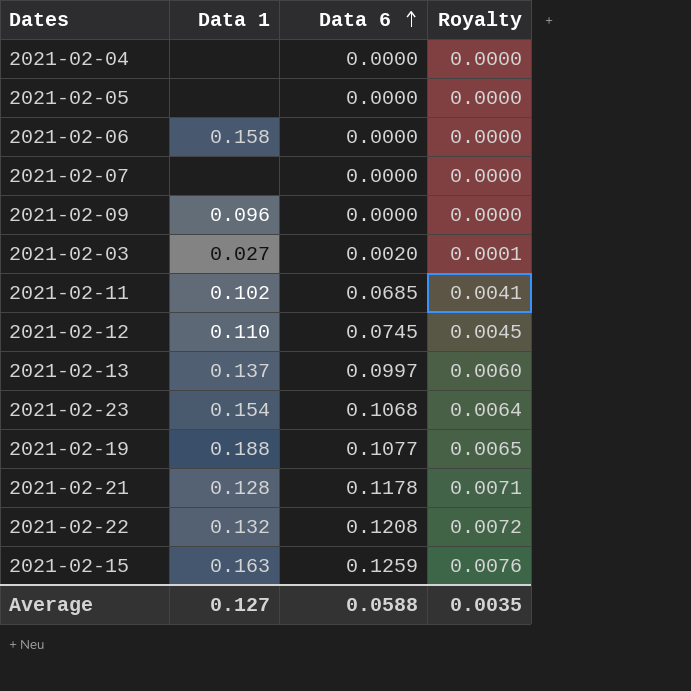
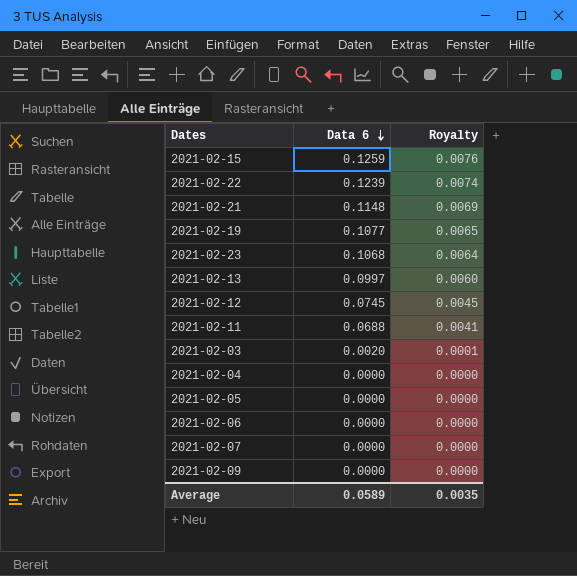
row order: Data 6 ascending -> Data 6 descending
column Data 1 | position: 2 -> none
2021-02-22 | Data 6: 0.1208 -> 0.1239
2021-02-22 | Royalty: 0.0072 -> 0.0074
2021-02-21 | Data 6: 0.1178 -> 0.1148
2021-02-21 | Royalty: 0.0071 -> 0.0069
2021-02-11 | Data 6: 0.0685 -> 0.0688
Average | Data 6: 0.0588 -> 0.0589

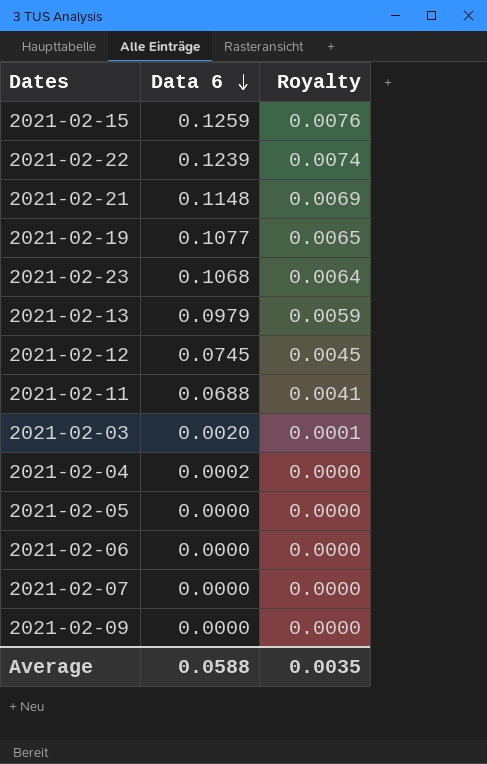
2021-02-13 | Data 6: 0.0997 -> 0.0979
2021-02-13 | Royalty: 0.0060 -> 0.0059
2021-02-04 | Data 6: 0.0000 -> 0.0002
Average | Data 6: 0.0589 -> 0.0588

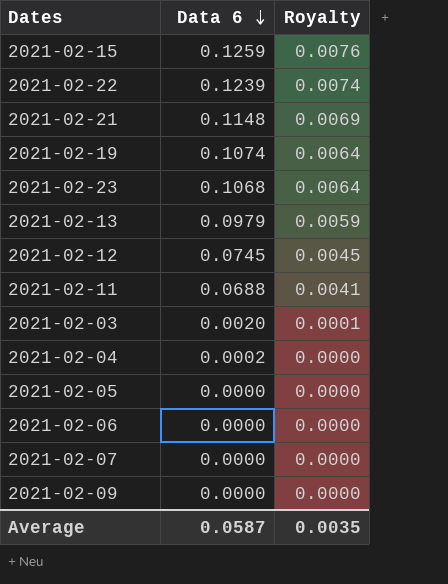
2021-02-19 | Data 6: 0.1077 -> 0.1074
2021-02-19 | Royalty: 0.0065 -> 0.0064
Average | Data 6: 0.0588 -> 0.0587

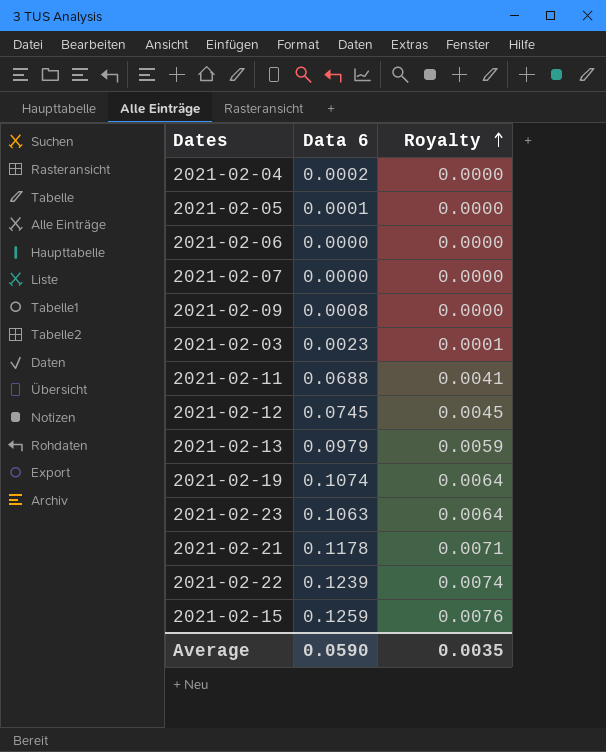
row order: Data 6 descending -> Royalty ascending
2021-02-05 | Data 6: 0.0000 -> 0.0001
2021-02-09 | Data 6: 0.0000 -> 0.0008
2021-02-03 | Data 6: 0.0020 -> 0.0023
2021-02-23 | Data 6: 0.1068 -> 0.1063
2021-02-21 | Data 6: 0.1148 -> 0.1178
2021-02-21 | Royalty: 0.0069 -> 0.0071
Average | Data 6: 0.0587 -> 0.0590

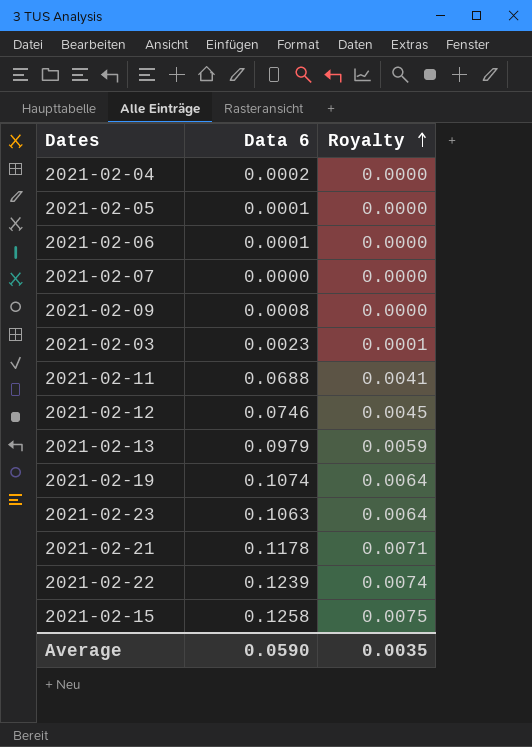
2021-02-06 | Data 6: 0.0000 -> 0.0001
2021-02-12 | Data 6: 0.0745 -> 0.0746
2021-02-15 | Data 6: 0.1259 -> 0.1258
2021-02-15 | Royalty: 0.0076 -> 0.0075

